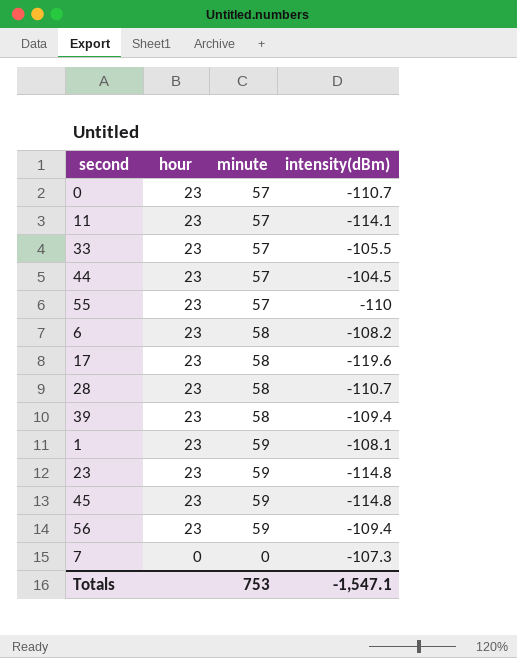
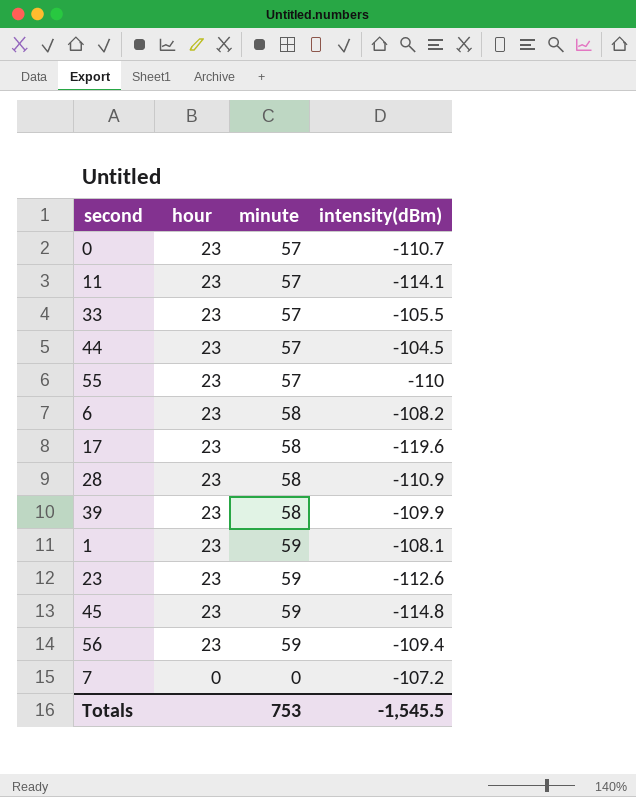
28 | intensity(dBm): -110.7 -> -110.9
39 | intensity(dBm): -109.4 -> -109.9
23 | intensity(dBm): -114.8 -> -112.6
7 | intensity(dBm): -107.3 -> -107.2
Totals | intensity(dBm): -1,547.1 -> -1,545.5

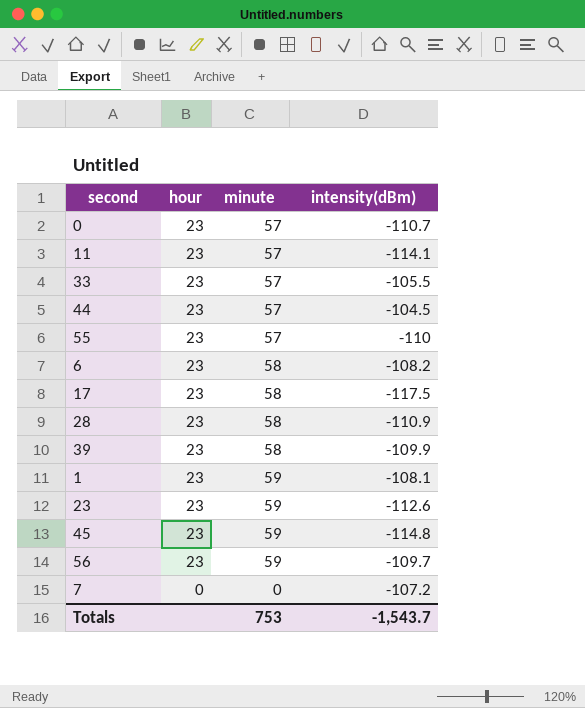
17 | intensity(dBm): -119.6 -> -117.5
56 | intensity(dBm): -109.4 -> -109.7
Totals | intensity(dBm): -1,545.5 -> -1,543.7

